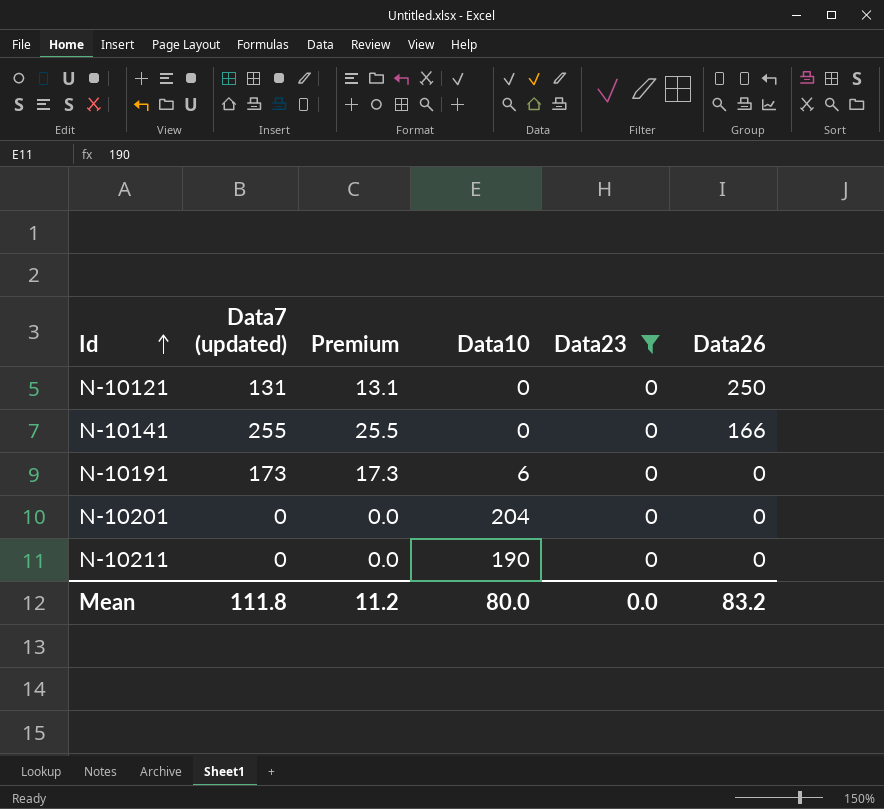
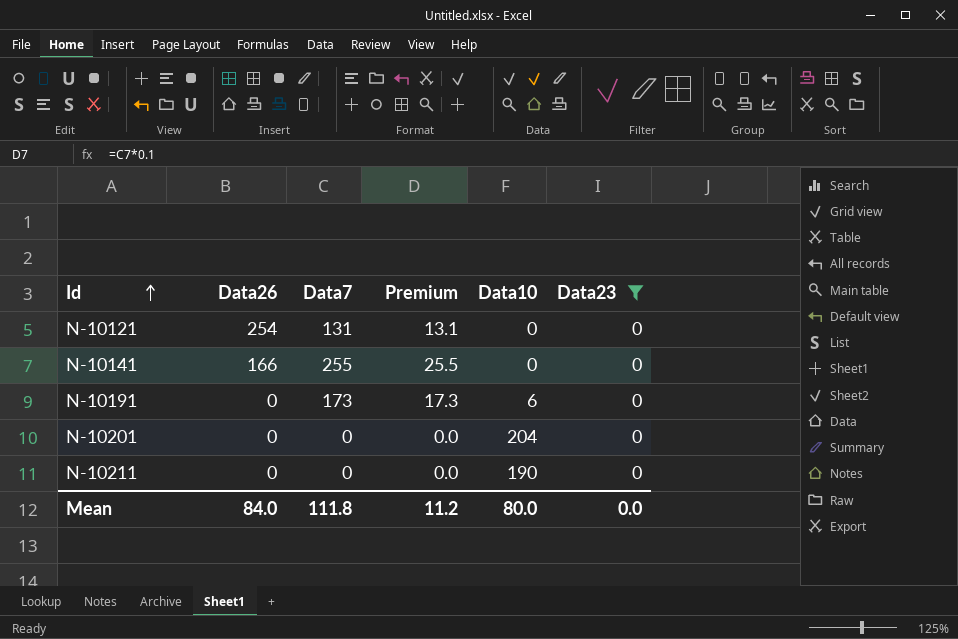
column Data26 | position: 6 -> 2
column name: Data7 (updated) -> Data7
N-10121 | Data26: 250 -> 254
Mean | Data26: 83.2 -> 84.0

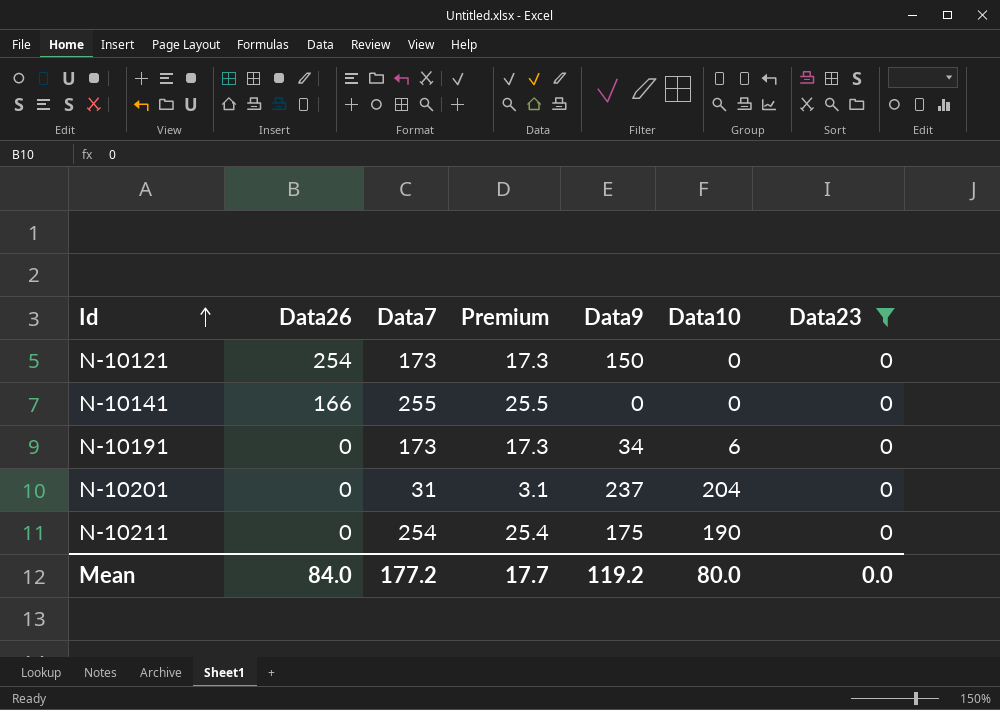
column Data9 | position: none -> 5
N-10121 | Data7: 131 -> 173
N-10121 | Premium: 13.1 -> 17.3
N-10201 | Data7: 0 -> 31
N-10201 | Premium: 0.0 -> 3.1
N-10211 | Data7: 0 -> 254
N-10211 | Premium: 0.0 -> 25.4
Mean | Data7: 111.8 -> 177.2
Mean | Premium: 11.2 -> 17.7

